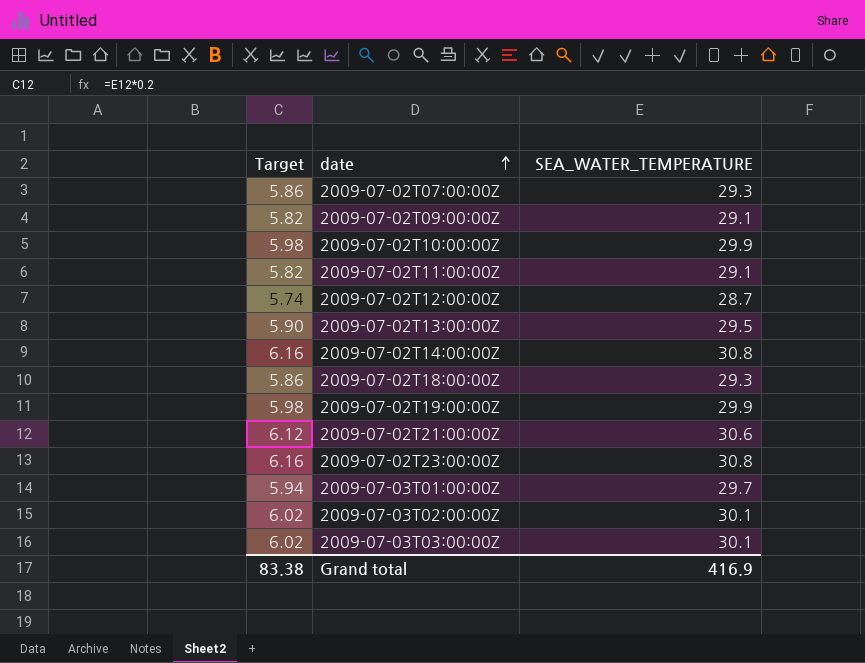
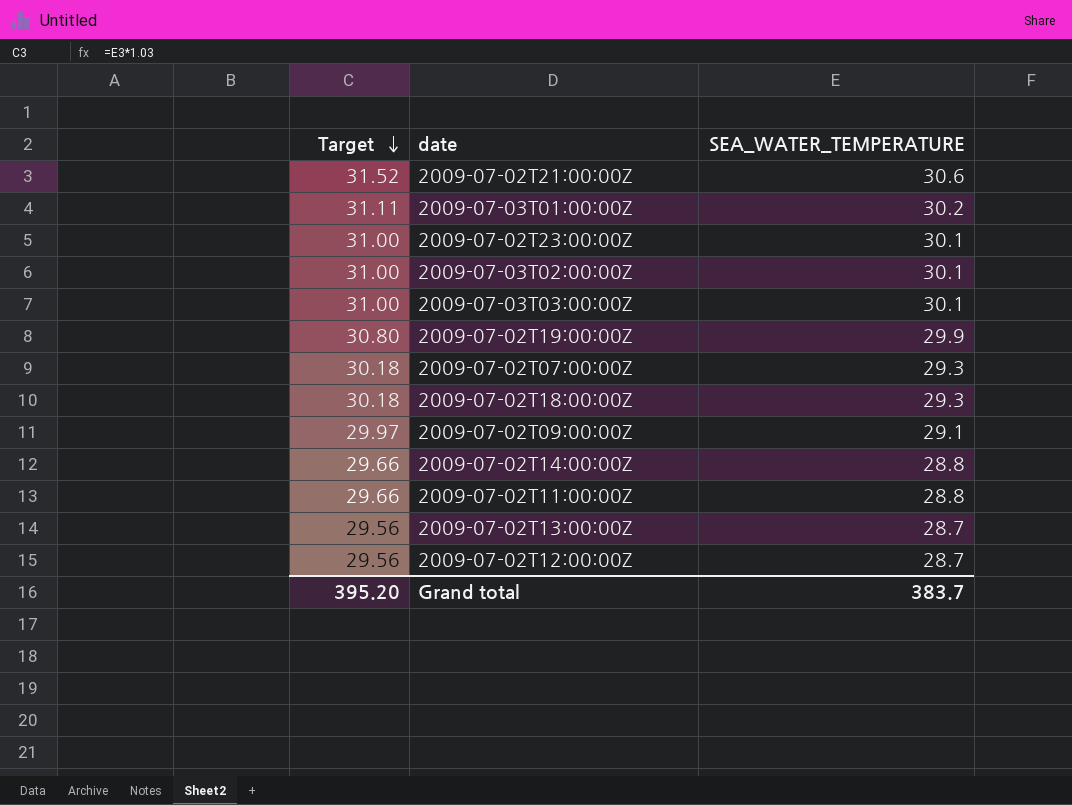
row order: date ascending -> Target descending
column Target | formula: [SEA_WATER_TEMPERATURE] * 0.2 -> [SEA_WATER_TEMPERATURE] * 1.03
row 2009-07-02T10:00:00Z: 5.98 | 29.9 -> none
2009-07-03T01:00:00Z | SEA_WATER_TEMPERATURE: 29.7 -> 30.2
2009-07-02T23:00:00Z | SEA_WATER_TEMPERATURE: 30.8 -> 30.1
2009-07-02T14:00:00Z | SEA_WATER_TEMPERATURE: 30.8 -> 28.8
2009-07-02T11:00:00Z | SEA_WATER_TEMPERATURE: 29.1 -> 28.8
2009-07-02T13:00:00Z | SEA_WATER_TEMPERATURE: 29.5 -> 28.7
Grand total | Target: 83.38 -> 395.20
Grand total | SEA_WATER_TEMPERATURE: 416.9 -> 383.7

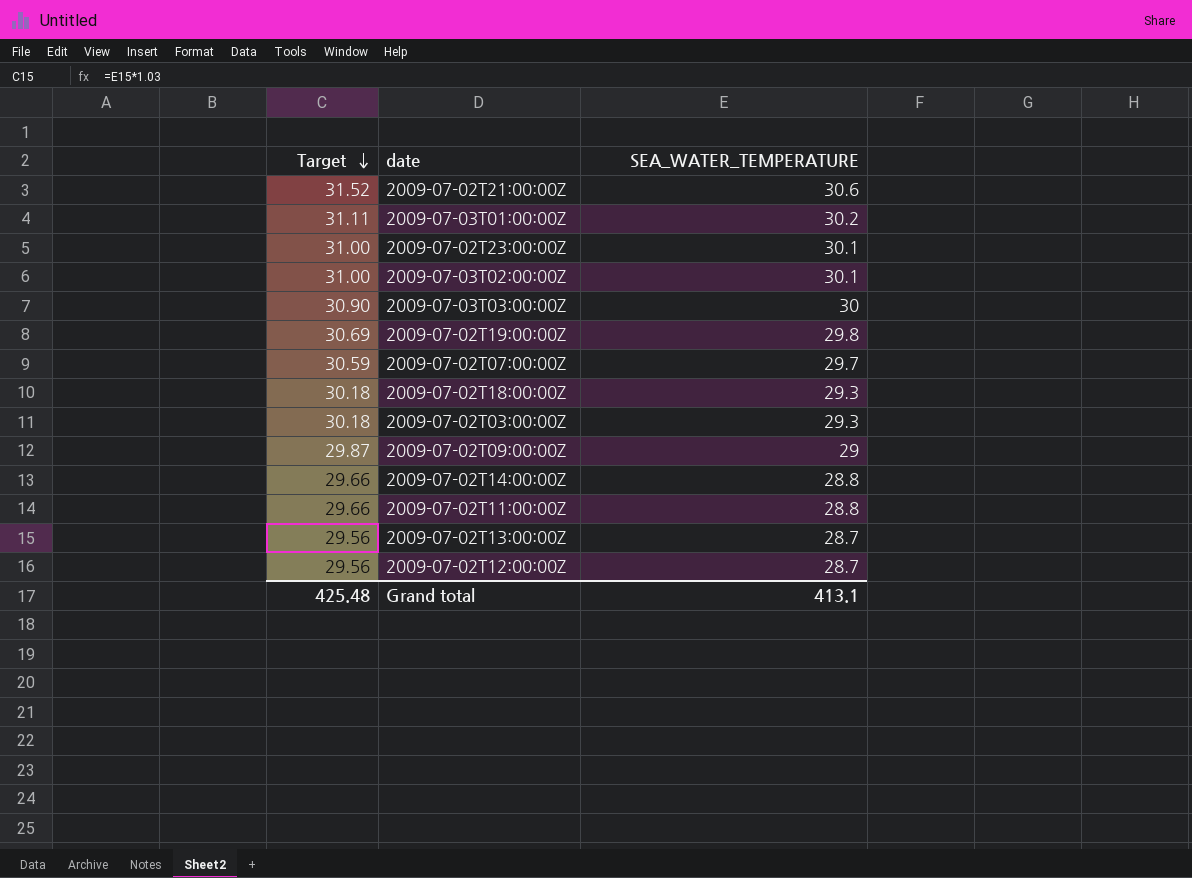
2009-07-03T03:00:00Z | Target: 31.00 -> 30.90
2009-07-03T03:00:00Z | SEA_WATER_TEMPERATURE: 30.1 -> 30
2009-07-02T19:00:00Z | Target: 30.80 -> 30.69
2009-07-02T19:00:00Z | SEA_WATER_TEMPERATURE: 29.9 -> 29.8
2009-07-02T07:00:00Z | Target: 30.18 -> 30.59
2009-07-02T07:00:00Z | SEA_WATER_TEMPERATURE: 29.3 -> 29.7
row 2009-07-02T03:00:00Z: none -> 30.18 | 29.3
2009-07-02T09:00:00Z | Target: 29.97 -> 29.87
2009-07-02T09:00:00Z | SEA_WATER_TEMPERATURE: 29.1 -> 29
Grand total | Target: 395.20 -> 425.48
Grand total | SEA_WATER_TEMPERATURE: 383.7 -> 413.1

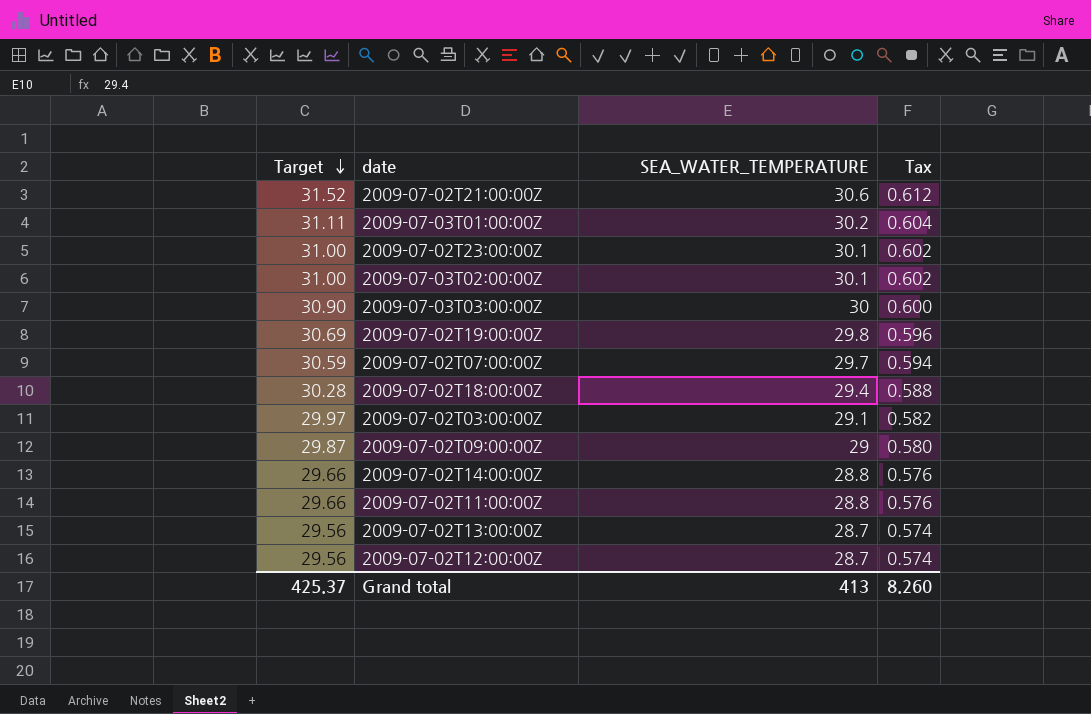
column Tax | formula: none -> [SEA_WATER_TEMPERATURE] * 0.02
2009-07-02T18:00:00Z | Target: 30.18 -> 30.28
2009-07-02T18:00:00Z | SEA_WATER_TEMPERATURE: 29.3 -> 29.4
2009-07-02T03:00:00Z | Target: 30.18 -> 29.97
2009-07-02T03:00:00Z | SEA_WATER_TEMPERATURE: 29.3 -> 29.1
Grand total | Target: 425.48 -> 425.37
Grand total | SEA_WATER_TEMPERATURE: 413.1 -> 413

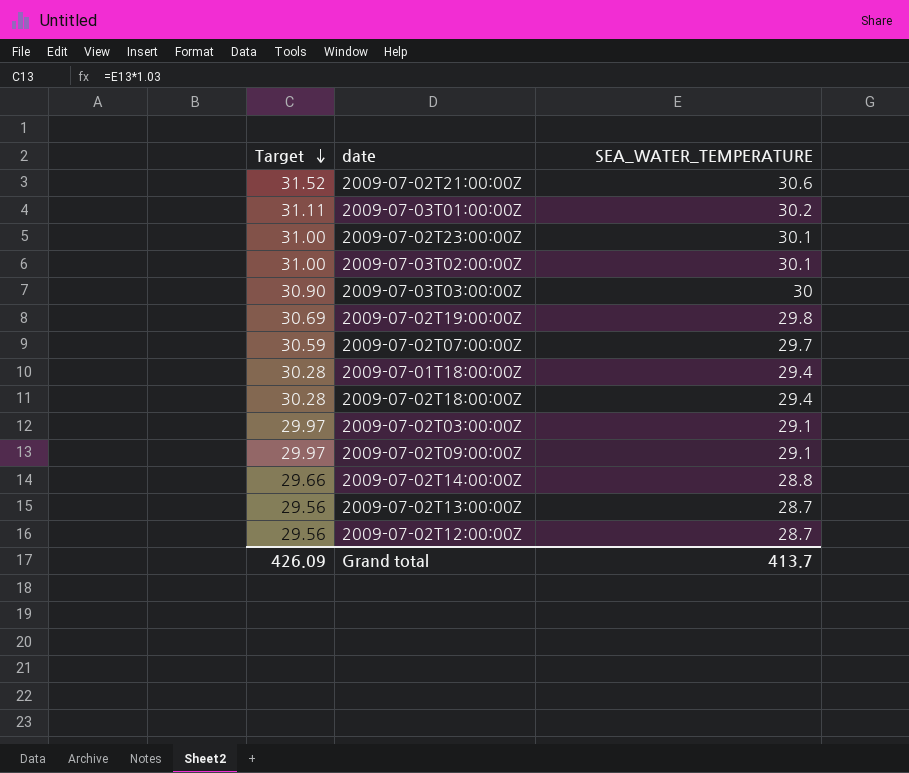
column Tax | formula: [SEA_WATER_TEMPERATURE] * 0.02 -> none
row 2009-07-02T11:00:00Z: 29.66 | 28.8 | 0.576 -> none
row 2009-07-01T18:00:00Z: none -> 30.28 | 29.4
2009-07-02T09:00:00Z | Target: 29.87 -> 29.97
2009-07-02T09:00:00Z | SEA_WATER_TEMPERATURE: 29 -> 29.1
Grand total | Target: 425.37 -> 426.09
Grand total | SEA_WATER_TEMPERATURE: 413 -> 413.7

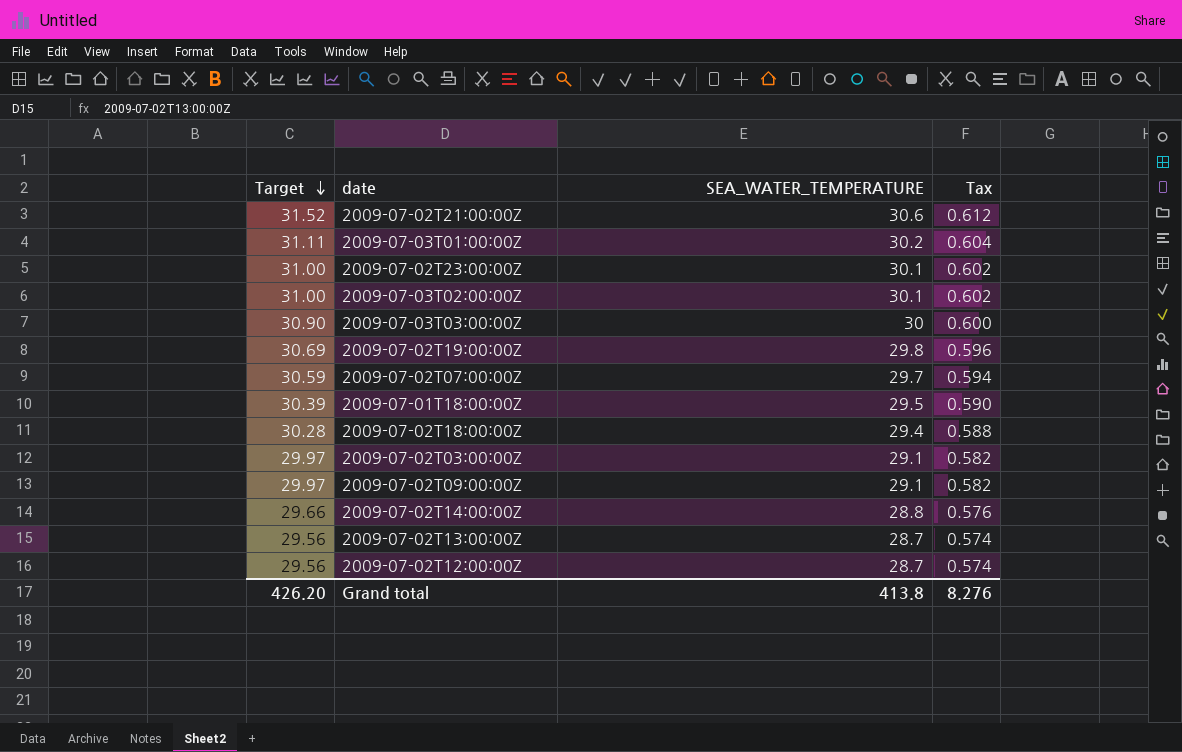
column Tax | formula: none -> [SEA_WATER_TEMPERATURE] * 0.02
2009-07-01T18:00:00Z | Target: 30.28 -> 30.39
2009-07-01T18:00:00Z | SEA_WATER_TEMPERATURE: 29.4 -> 29.5
Grand total | Target: 426.09 -> 426.20
Grand total | SEA_WATER_TEMPERATURE: 413.7 -> 413.8

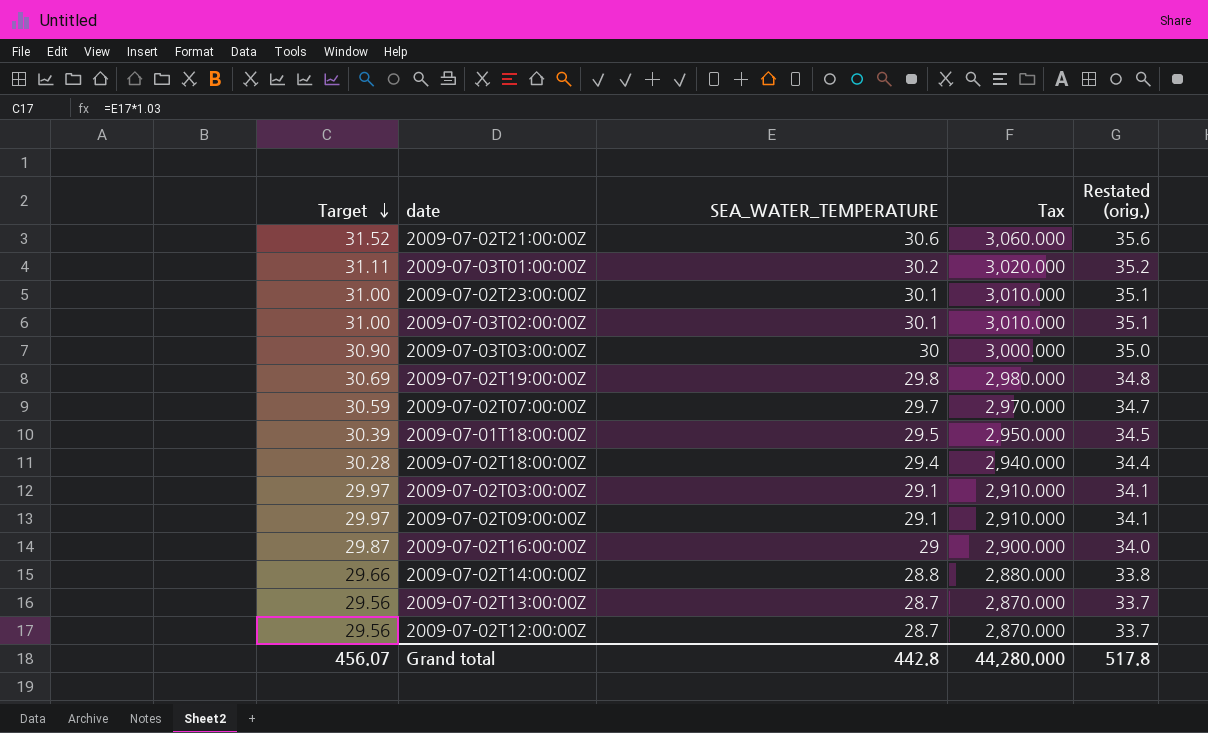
column Tax | formula: [SEA_WATER_TEMPERATURE] * 0.02 -> [SEA_WATER_TEMPERATURE] * 100
column Restated (orig.) | formula: none -> [SEA_WATER_TEMPERATURE] + 5
row 2009-07-02T16:00:00Z: none -> 29.87 | 29 | 2,900.000 | 34.0
Grand total | Target: 426.20 -> 456.07
Grand total | SEA_WATER_TEMPERATURE: 413.8 -> 442.8
Grand total | Tax: 8.276 -> 44,280.000

